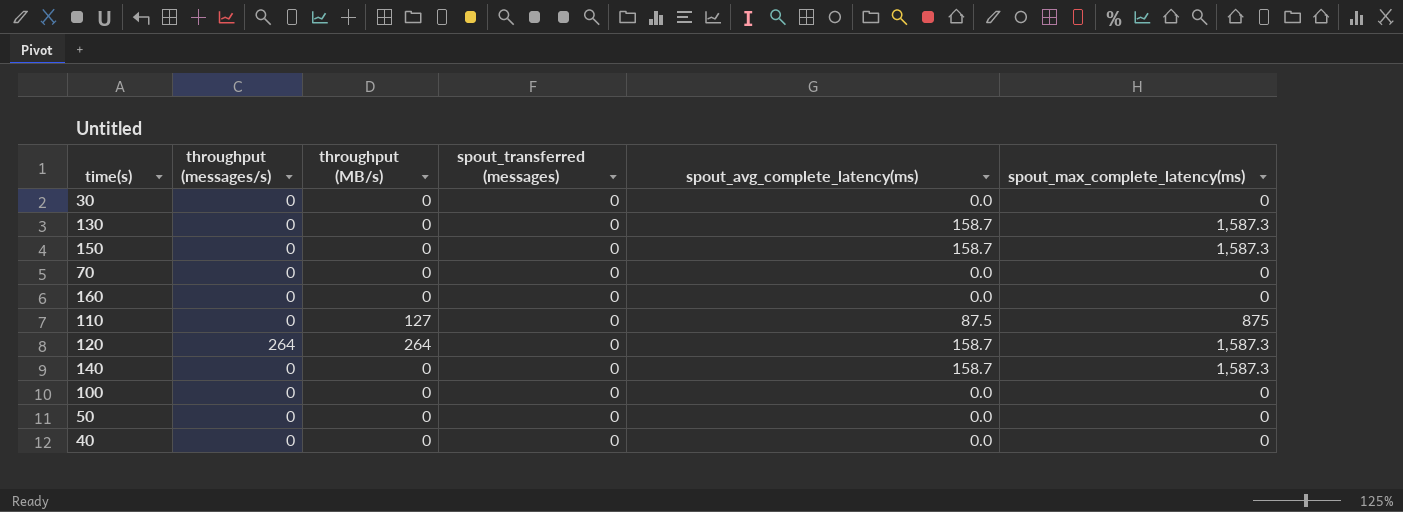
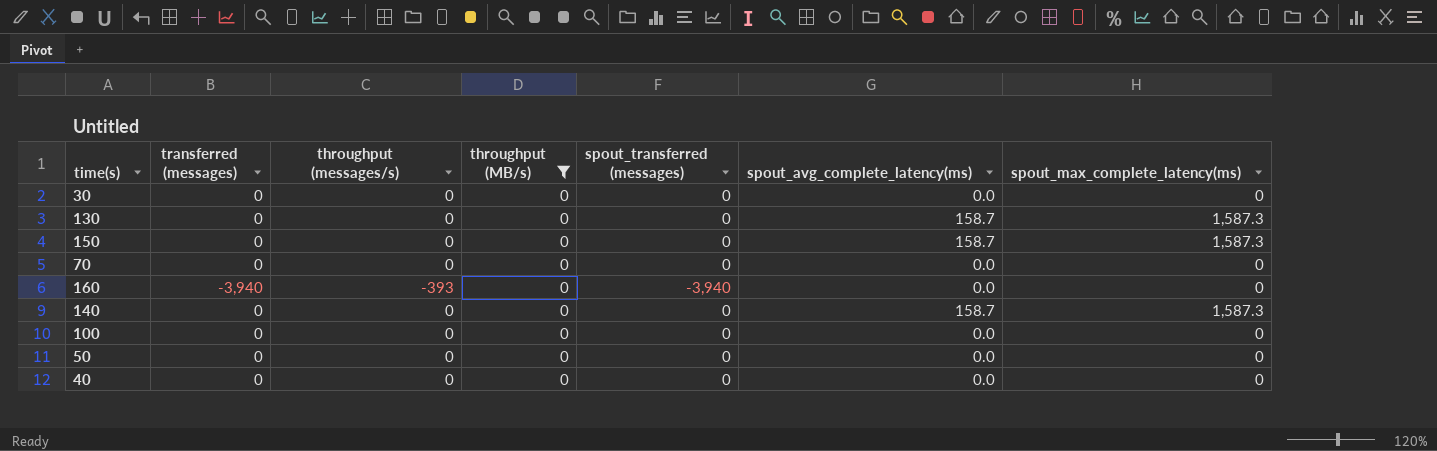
filter: none -> throughput (MB/s) = 0
column transferred (messages) | position: none -> 2
160 | throughput (messages/s): 0 -> -393
160 | spout_transferred (messages): 0 -> -3,940

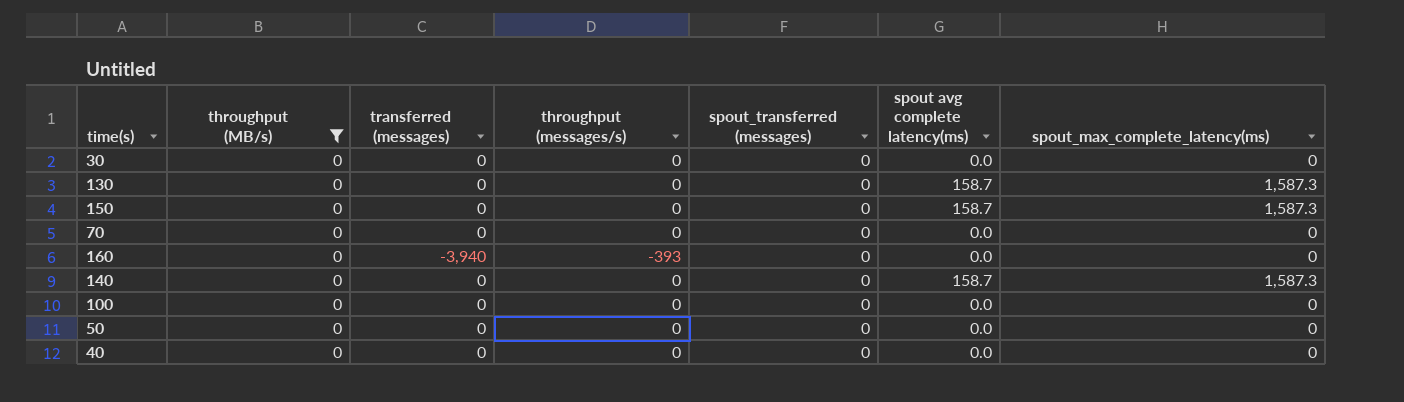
column throughput (MB/s) | position: 4 -> 2
column name: spout_avg_complete_latency(ms) -> spout avg complete latency(ms)
160 | spout_transferred (messages): -3,940 -> 0

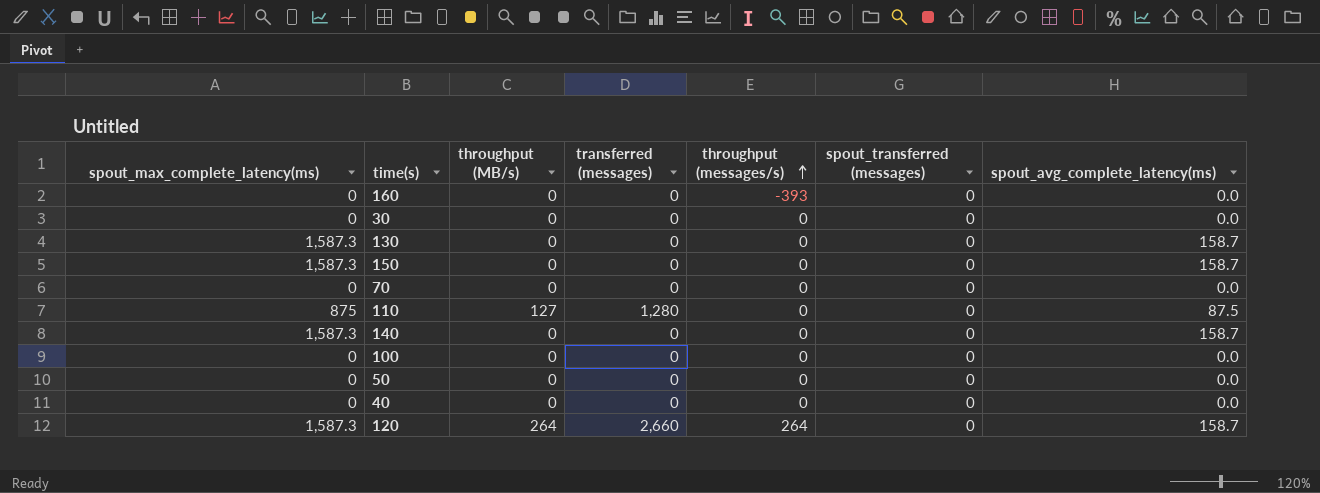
filter: throughput (MB/s) = 0 -> none
row order: none -> throughput (messages/s) ascending
column spout_max_complete_latency(ms) | position: 7 -> 1
column name: spout avg complete latency(ms) -> spout_avg_complete_latency(ms)
160 | transferred (messages): -3,940 -> 0

